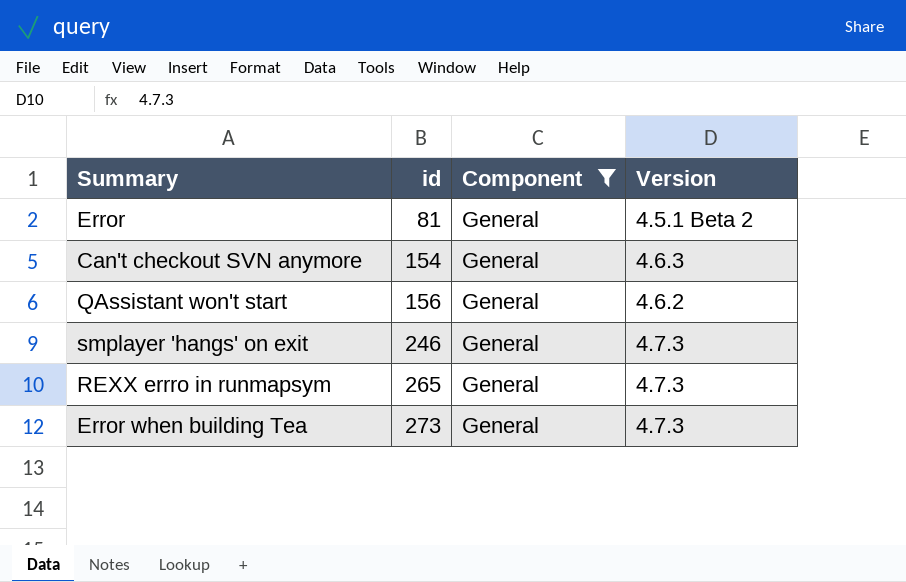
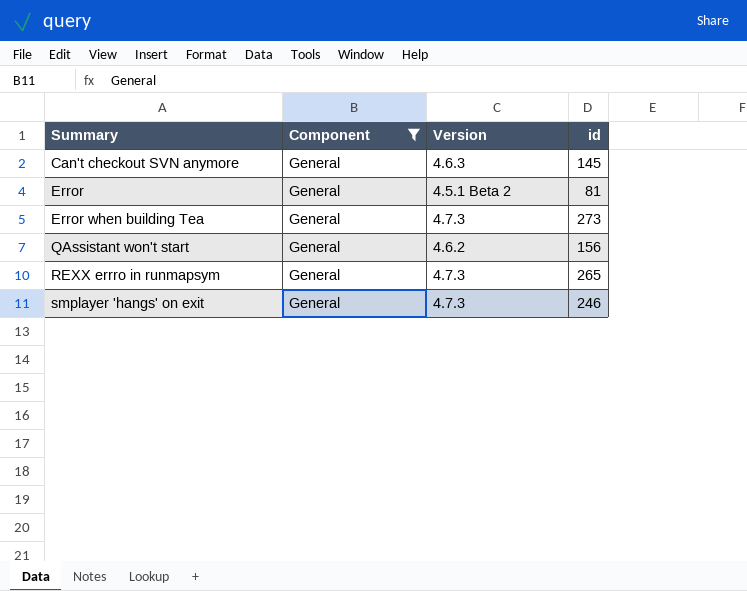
row order: id ascending -> Summary ascending
column id | position: 2 -> 4
Can't checkout SVN anymore | id: 154 -> 145

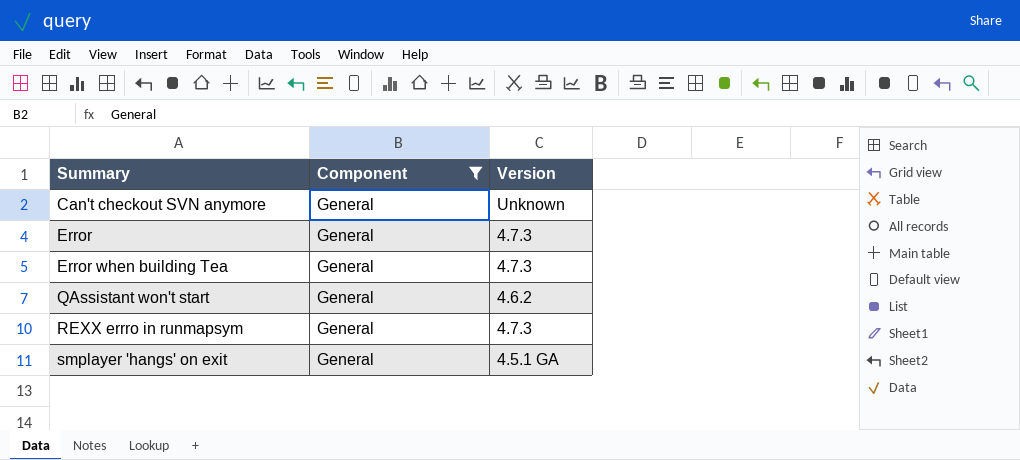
column id | position: 4 -> none
Can't checkout SVN anymore | Version: 4.6.3 -> Unknown
Error | Version: 4.5.1 Beta 2 -> 4.7.3
smplayer 'hangs' on exit | Version: 4.7.3 -> 4.5.1 GA

